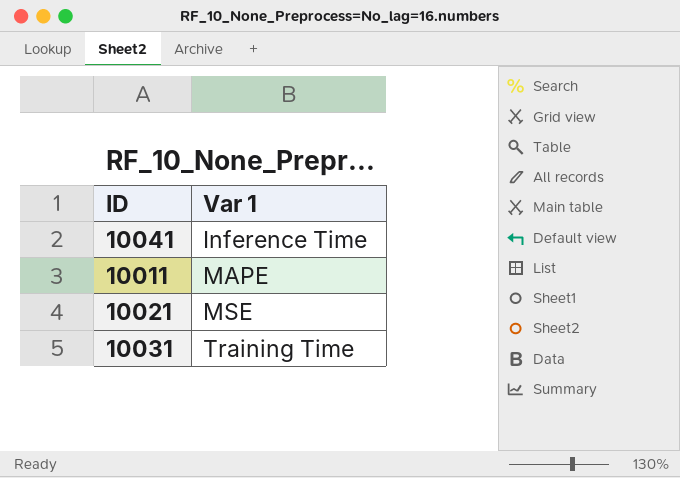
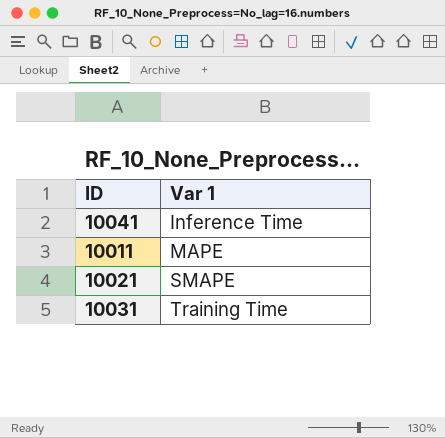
10021 | Var 1: MSE -> SMAPE

